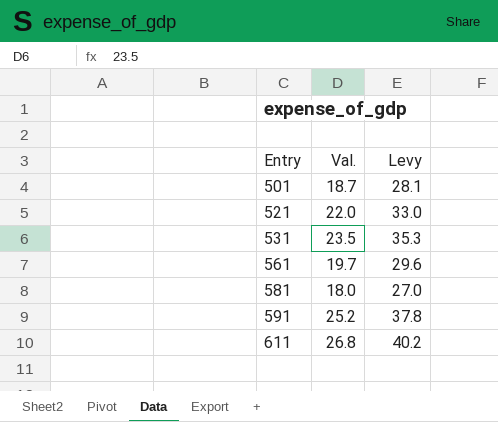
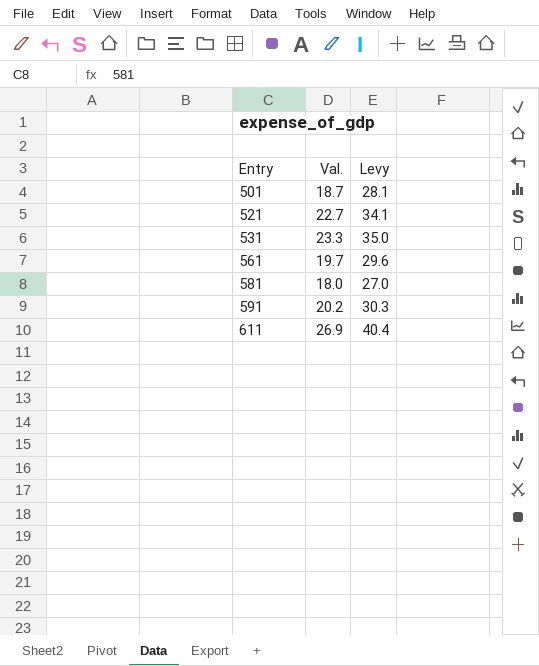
521 | Val.: 22.0 -> 22.7
521 | Levy: 33.0 -> 34.1
531 | Val.: 23.5 -> 23.3
531 | Levy: 35.3 -> 35.0
591 | Val.: 25.2 -> 20.2
591 | Levy: 37.8 -> 30.3
611 | Val.: 26.8 -> 26.9
611 | Levy: 40.2 -> 40.4

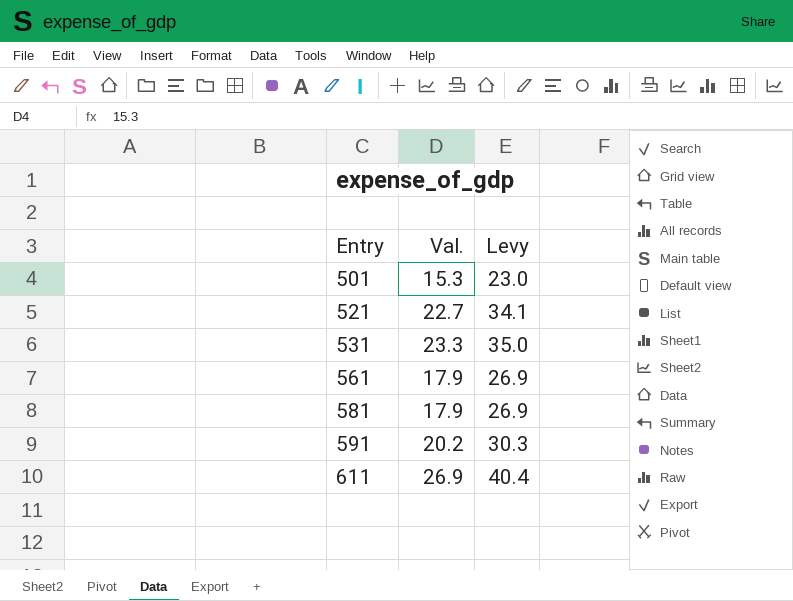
501 | Val.: 18.7 -> 15.3
501 | Levy: 28.1 -> 23.0
561 | Val.: 19.7 -> 17.9
561 | Levy: 29.6 -> 26.9
581 | Val.: 18.0 -> 17.9
581 | Levy: 27.0 -> 26.9

